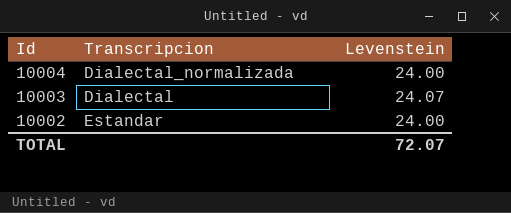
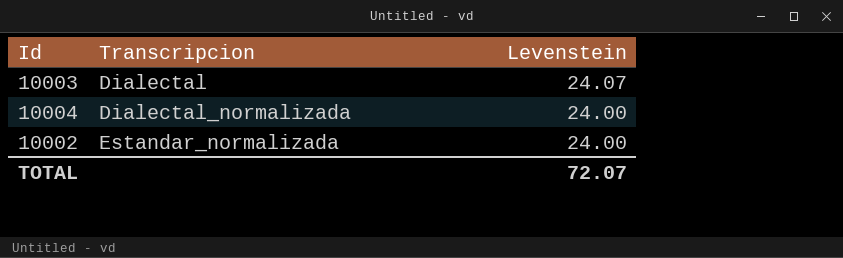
row order: Id descending -> Transcripcion ascending
10002 | Transcripcion: Estandar -> Estandar_normalizada

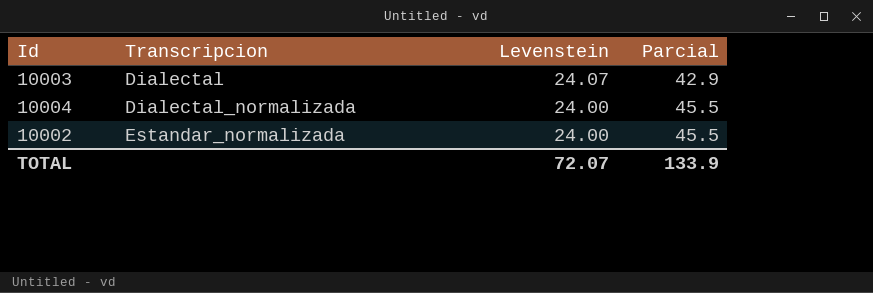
column Parcial | position: none -> 4

